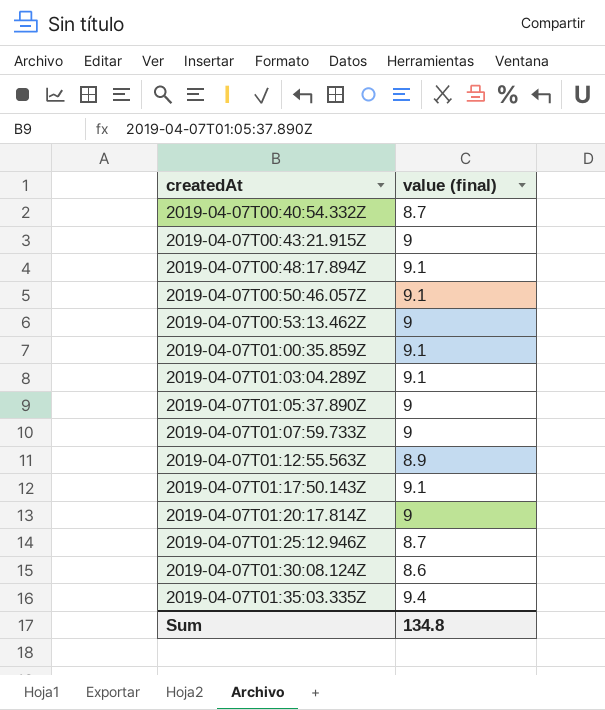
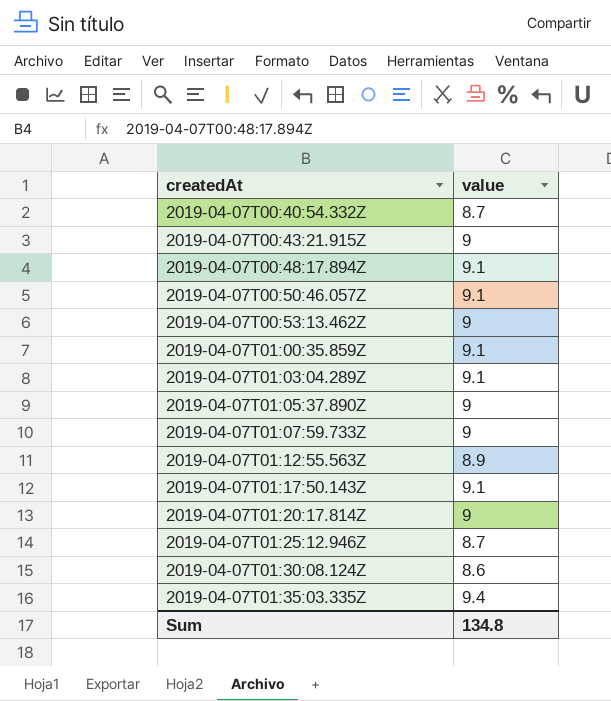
column name: value (final) -> value

